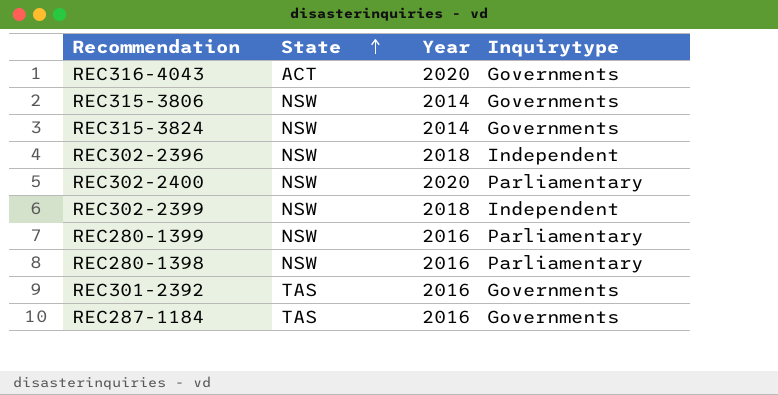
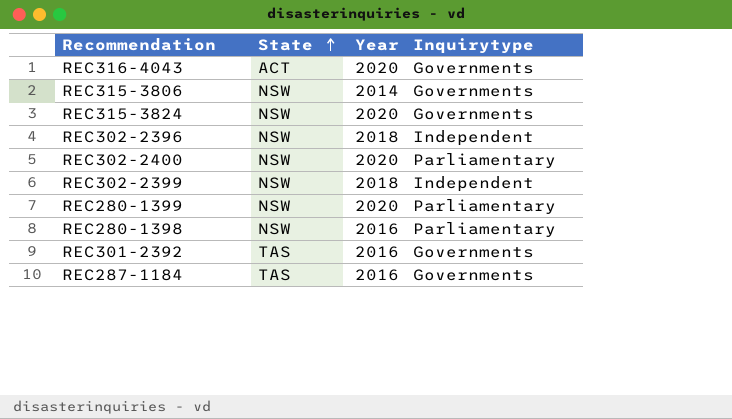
REC315-3824 | Year: 2014 -> 2020
REC280-1399 | Year: 2016 -> 2020

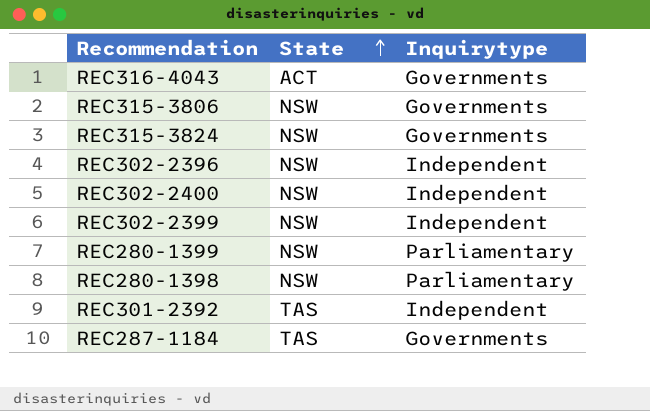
column Year | position: 3 -> none
REC302-2400 | Inquirytype: Parliamentary -> Independent
REC301-2392 | Inquirytype: Governments -> Independent

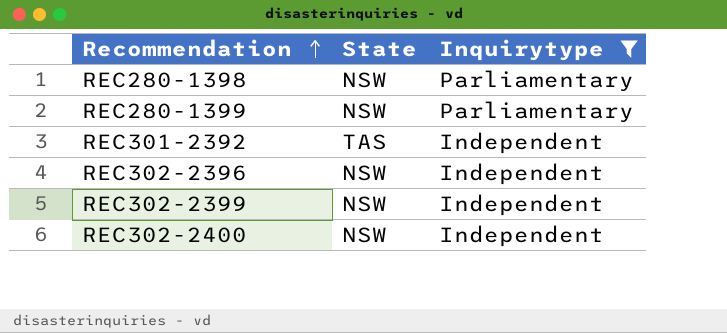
filter: none -> Inquirytype != Governments
row order: State ascending -> Recommendation ascending

